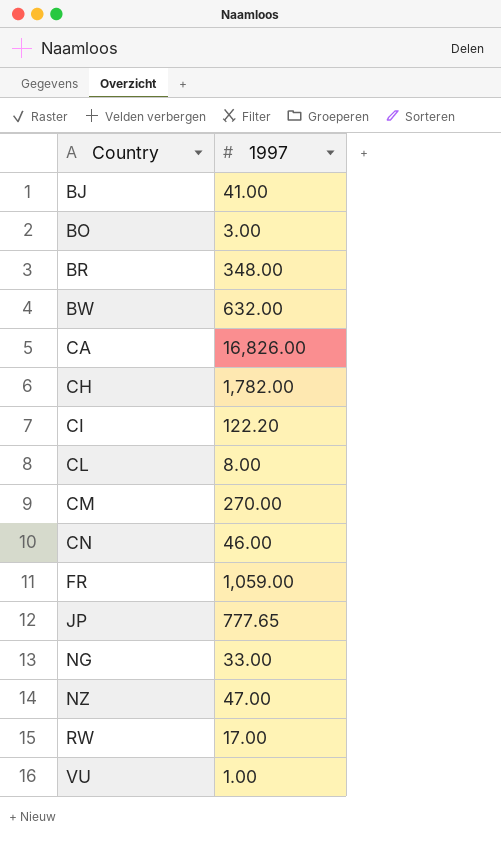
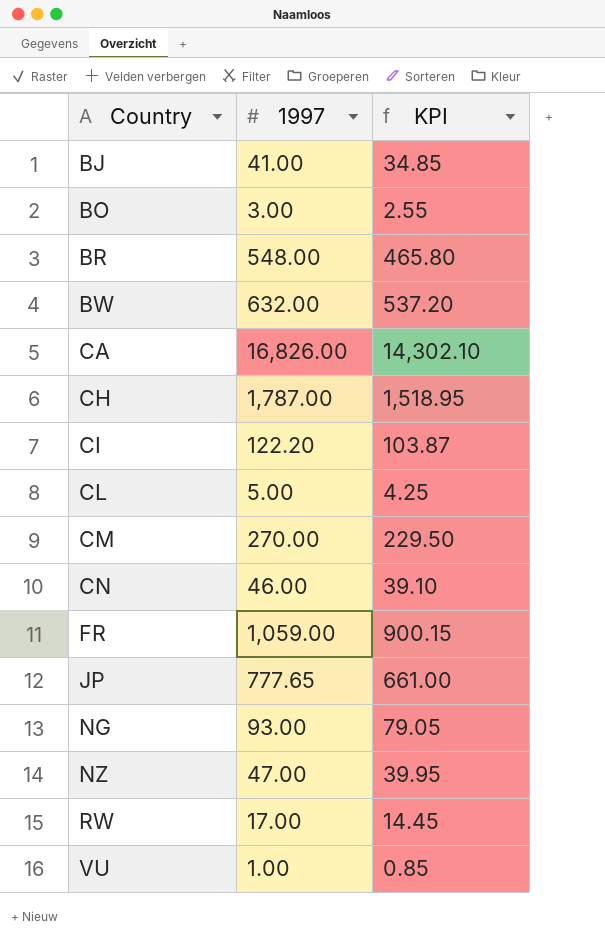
column KPI | formula: none -> [1997] * 0.85
BR | 1997: 348.00 -> 548.00
CH | 1997: 1,782.00 -> 1,787.00
CL | 1997: 8.00 -> 5.00
NG | 1997: 33.00 -> 93.00

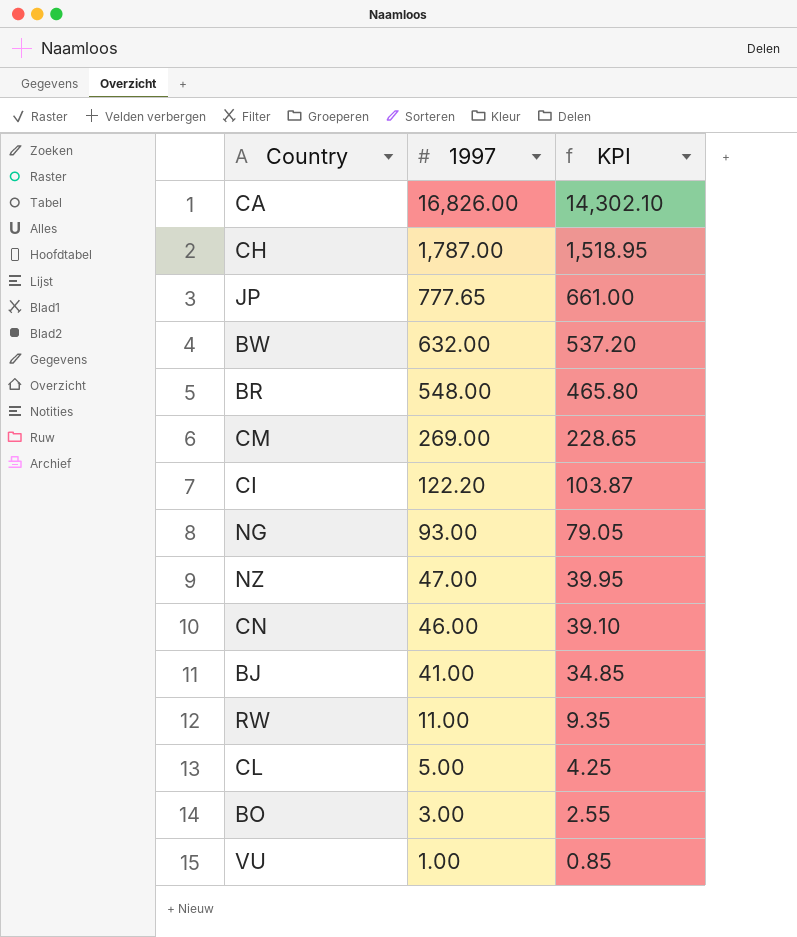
row order: Country ascending -> 1997 descending
row FR: 1,059.00 | 900.15 -> none
CM | 1997: 270.00 -> 269.00
CM | KPI: 229.50 -> 228.65
RW | 1997: 17.00 -> 11.00
RW | KPI: 14.45 -> 9.35

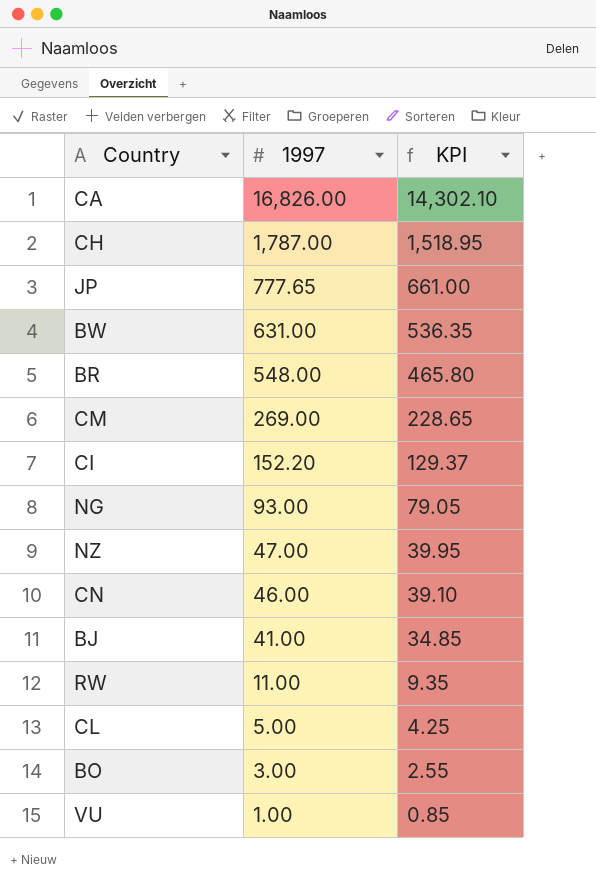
BW | 1997: 632.00 -> 631.00
BW | KPI: 537.20 -> 536.35
CI | 1997: 122.20 -> 152.20
CI | KPI: 103.87 -> 129.37

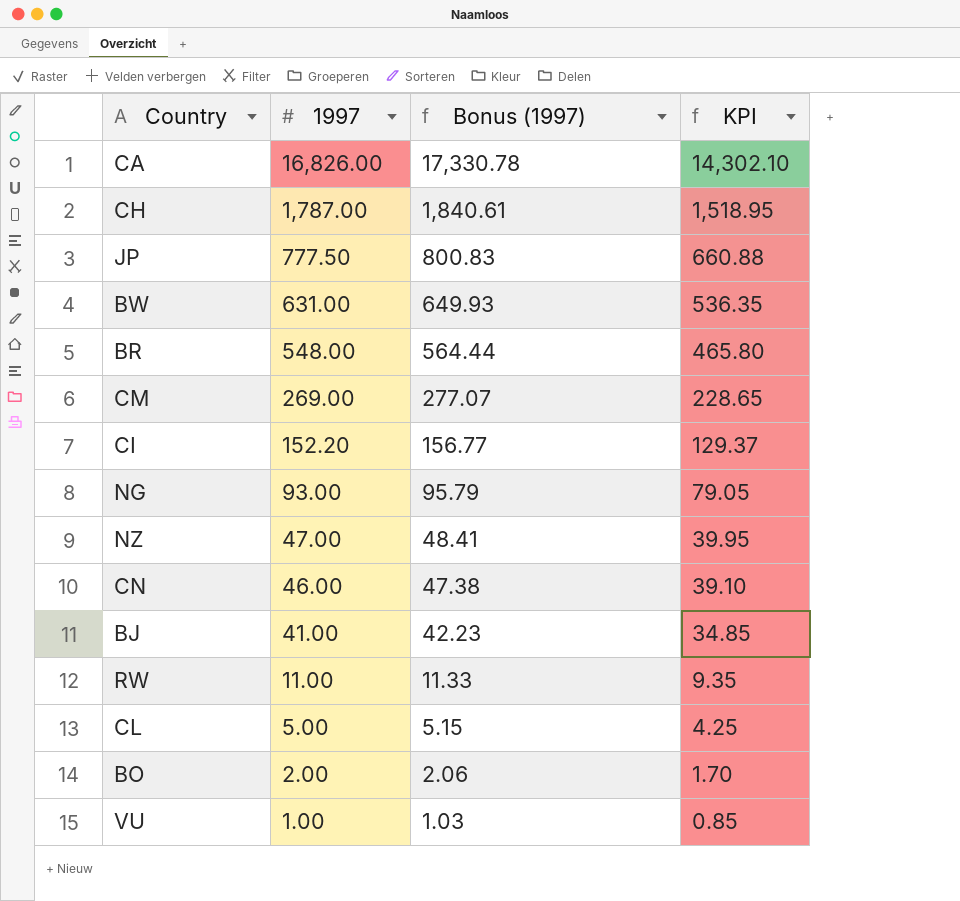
column Bonus (1997) | formula: none -> [1997] * 1.03
JP | 1997: 777.65 -> 777.50
JP | KPI: 661.00 -> 660.88
BO | 1997: 3.00 -> 2.00
BO | KPI: 2.55 -> 1.70

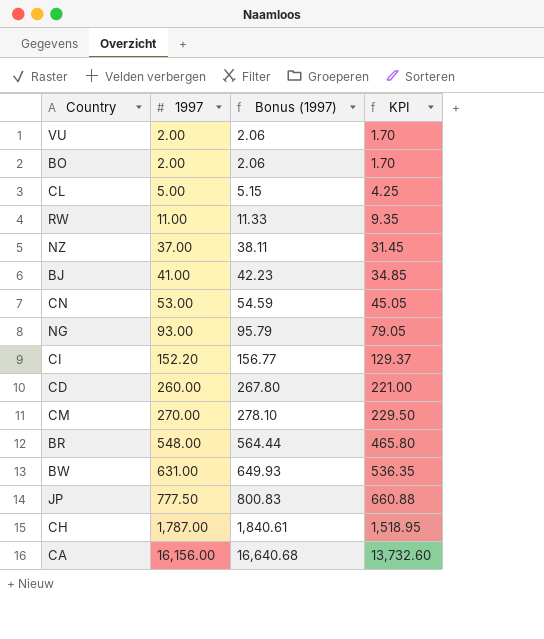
row order: 1997 descending -> 1997 ascending
VU | 1997: 1.00 -> 2.00
VU | Bonus (1997): 1.03 -> 2.06
VU | KPI: 0.85 -> 1.70
NZ | 1997: 47.00 -> 37.00
NZ | Bonus (1997): 48.41 -> 38.11
NZ | KPI: 39.95 -> 31.45
CN | 1997: 46.00 -> 53.00
CN | Bonus (1997): 47.38 -> 54.59
CN | KPI: 39.10 -> 45.05
row CD: none -> 260.00 | 267.80 | 221.00
CM | 1997: 269.00 -> 270.00
CM | Bonus (1997): 277.07 -> 278.10
CM | KPI: 228.65 -> 229.50
CA | 1997: 16,826.00 -> 16,156.00
CA | Bonus (1997): 17,330.78 -> 16,640.68
CA | KPI: 14,302.10 -> 13,732.60

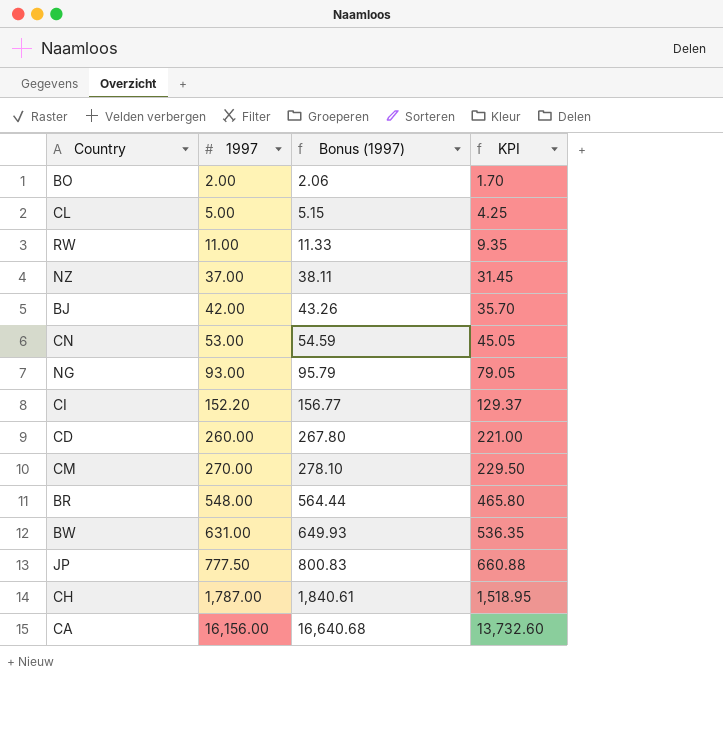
row VU: 2.00 | 2.06 | 1.70 -> none
BJ | 1997: 41.00 -> 42.00
BJ | Bonus (1997): 42.23 -> 43.26
BJ | KPI: 34.85 -> 35.70

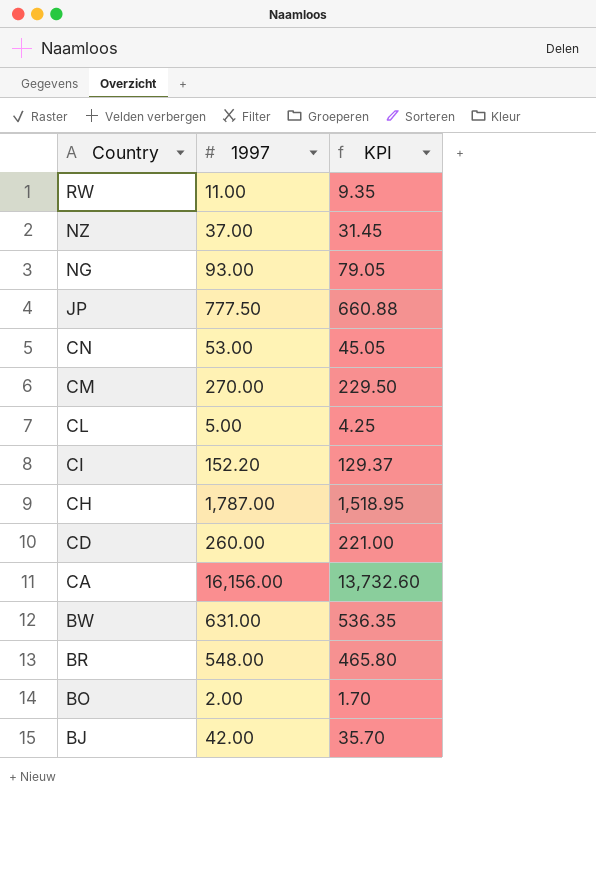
row order: 1997 ascending -> Country descending
column Bonus (1997) | formula: [1997] * 1.03 -> none

